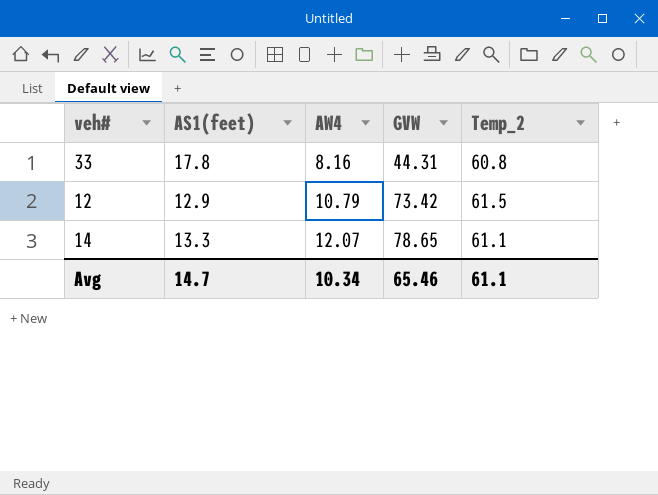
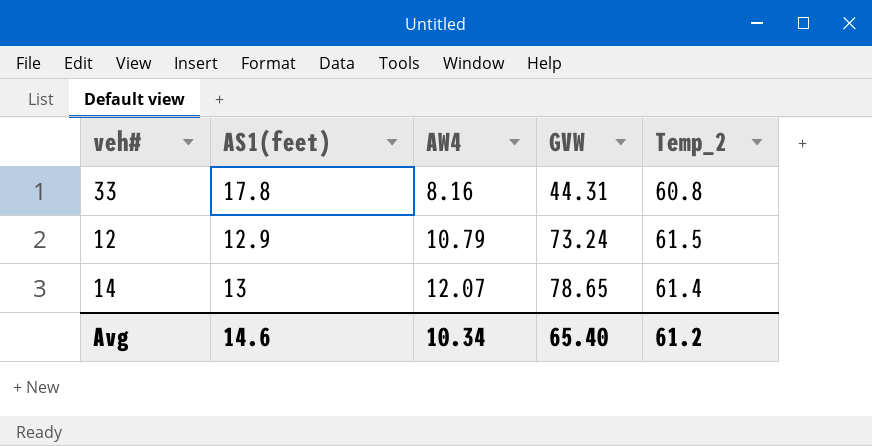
12 | GVW: 73.42 -> 73.24
14 | AS1(feet): 13.3 -> 13
14 | Temp_2: 61.1 -> 61.4
Avg | AS1(feet): 14.7 -> 14.6
Avg | GVW: 65.46 -> 65.40
Avg | Temp_2: 61.1 -> 61.2

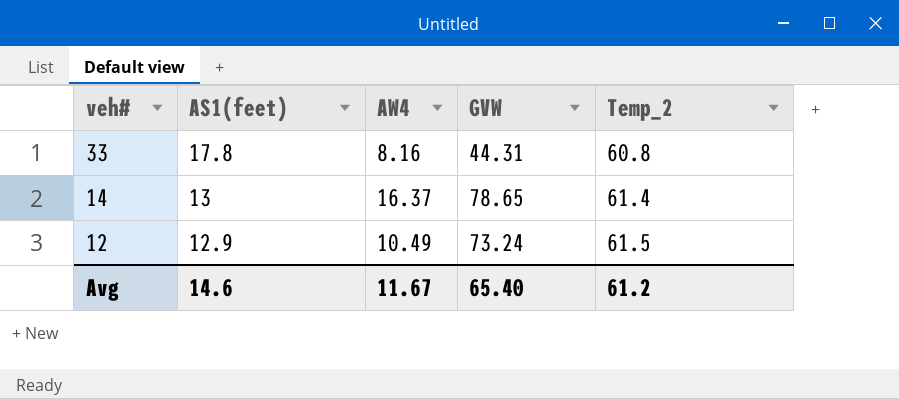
row order: AW4 ascending -> veh# descending
14 | AW4: 12.07 -> 16.37
12 | AW4: 10.79 -> 10.49
Avg | AW4: 10.34 -> 11.67

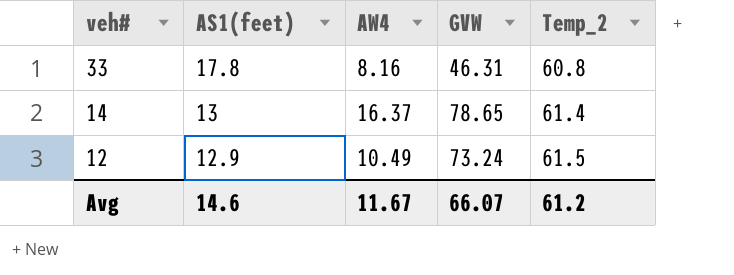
33 | GVW: 44.31 -> 46.31
Avg | GVW: 65.40 -> 66.07

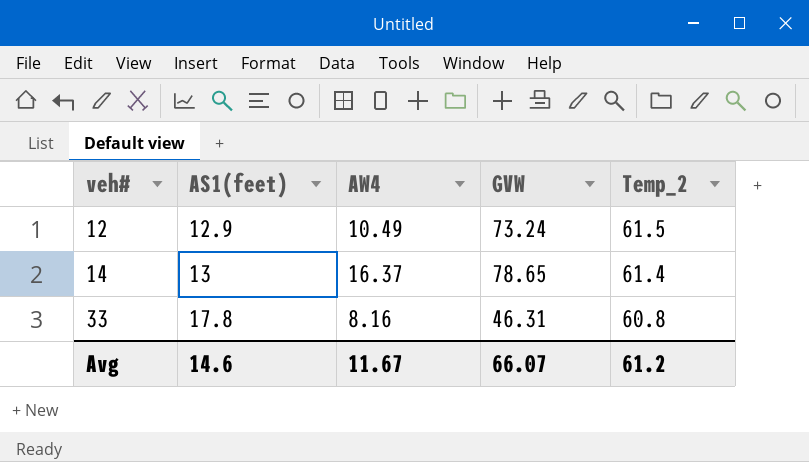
row order: veh# descending -> veh# ascending

